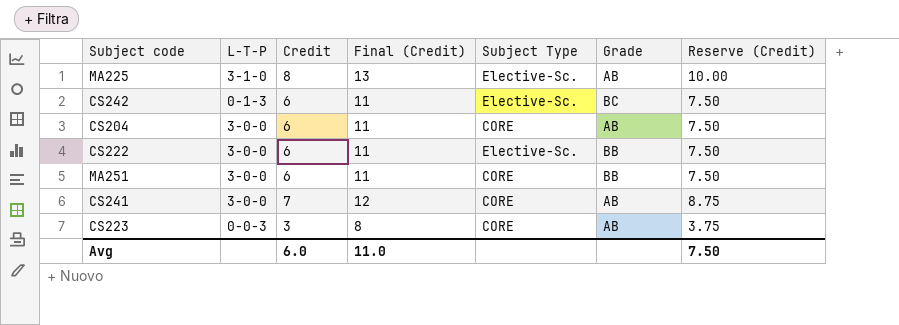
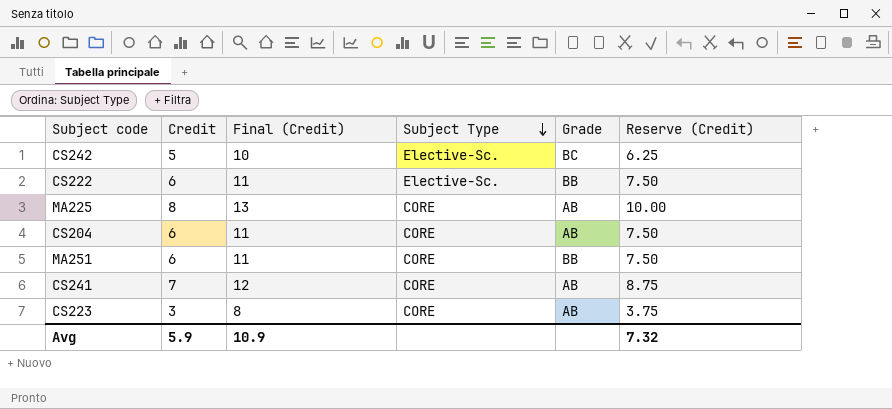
row order: none -> Subject Type descending
column L-T-P | position: 2 -> none
CS242 | Credit: 6 -> 5
CS242 | Final (Credit): 11 -> 10
CS242 | Reserve (Credit): 7.50 -> 6.25
MA225 | Subject Type: Elective-Sc. -> CORE
Avg | Credit: 6.0 -> 5.9
Avg | Final (Credit): 11.0 -> 10.9
Avg | Reserve (Credit): 7.50 -> 7.32

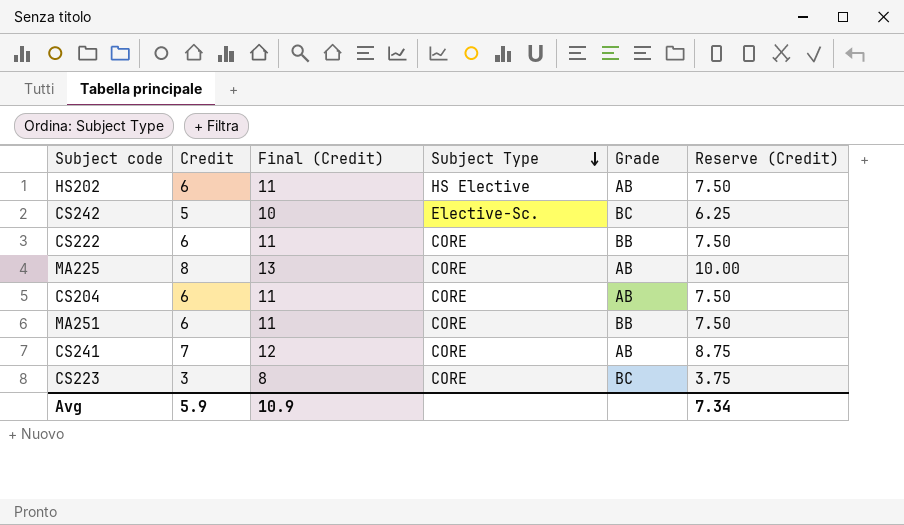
row HS202: none -> 6 | 11 | HS Elective | AB | 7.50
CS222 | Subject Type: Elective-Sc. -> CORE
CS223 | Grade: AB -> BC
Avg | Reserve (Credit): 7.32 -> 7.34

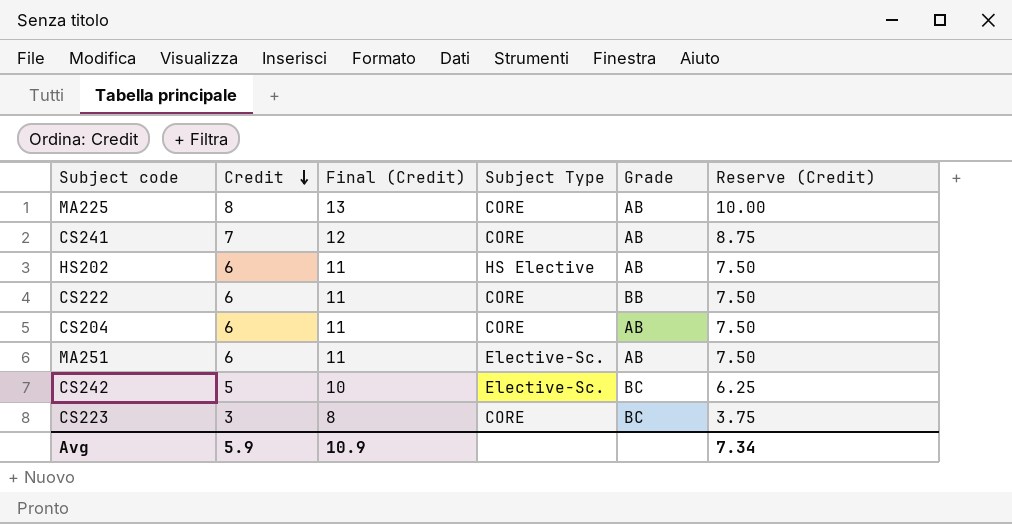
row order: Subject Type descending -> Credit descending
MA251 | Subject Type: CORE -> Elective-Sc.
MA251 | Grade: BB -> AB

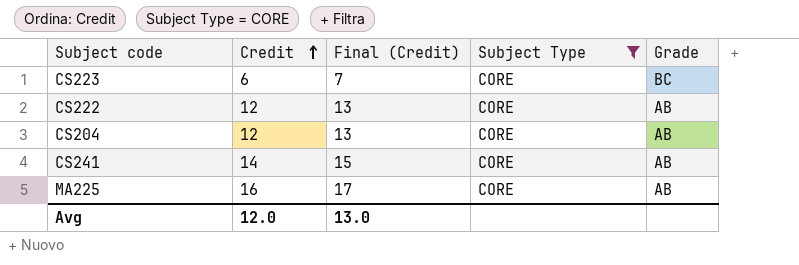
filter: none -> Subject Type = CORE
row order: Credit descending -> Credit ascending
column Reserve (Credit) | formula: [Credit] * 1.25 -> none
column Final (Credit) | formula: [Credit] + 5 -> [Credit] + 1
CS223 | Credit: 3 -> 6
CS222 | Credit: 6 -> 12
CS222 | Grade: BB -> AB
CS204 | Credit: 6 -> 12
CS241 | Credit: 7 -> 14
MA225 | Credit: 8 -> 16
Avg | Credit: 5.9 -> 12.0
Avg | Final (Credit): 10.9 -> 13.0

